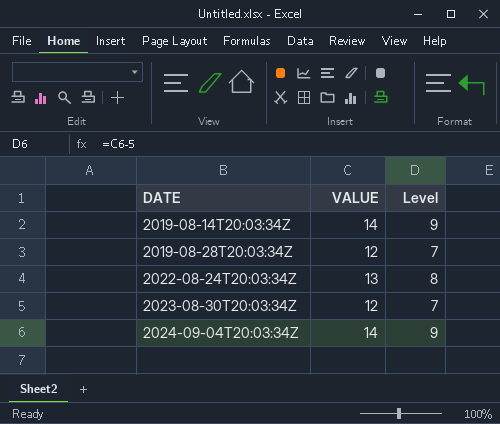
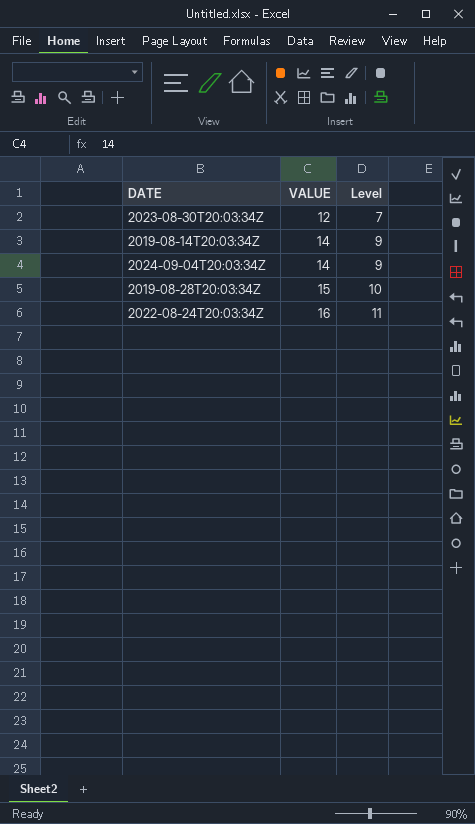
row order: DATE ascending -> VALUE ascending
2019-08-28T20:03:34Z | VALUE: 12 -> 15
2019-08-28T20:03:34Z | Level: 7 -> 10
2022-08-24T20:03:34Z | VALUE: 13 -> 16
2022-08-24T20:03:34Z | Level: 8 -> 11

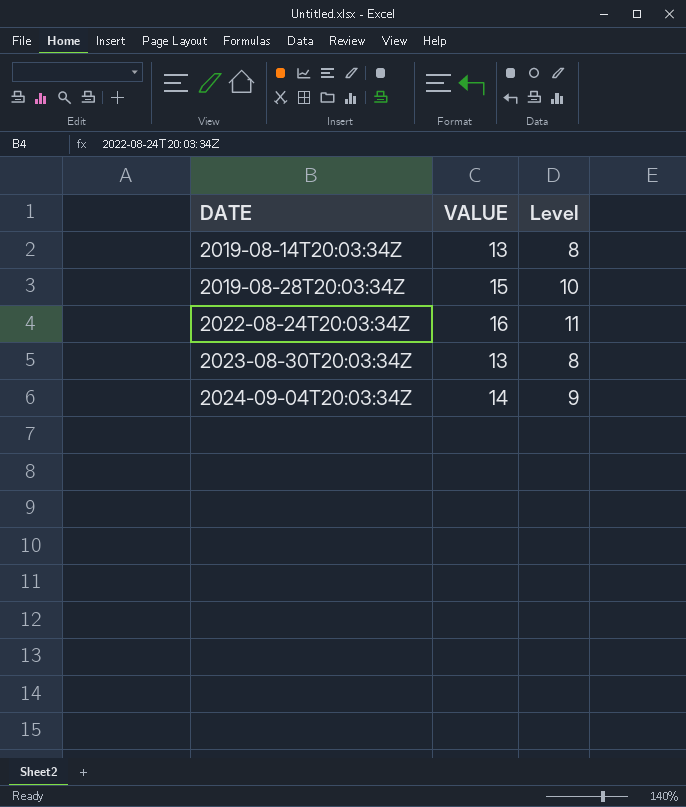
row order: VALUE ascending -> DATE ascending
2019-08-14T20:03:34Z | VALUE: 14 -> 13
2019-08-14T20:03:34Z | Level: 9 -> 8
2023-08-30T20:03:34Z | VALUE: 12 -> 13
2023-08-30T20:03:34Z | Level: 7 -> 8

